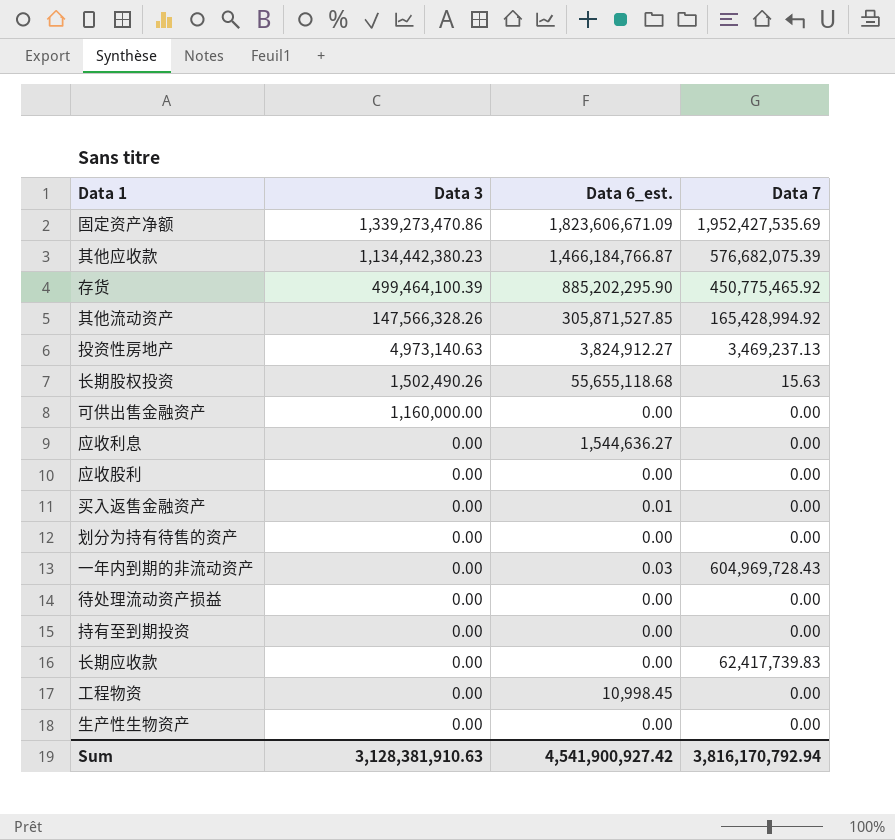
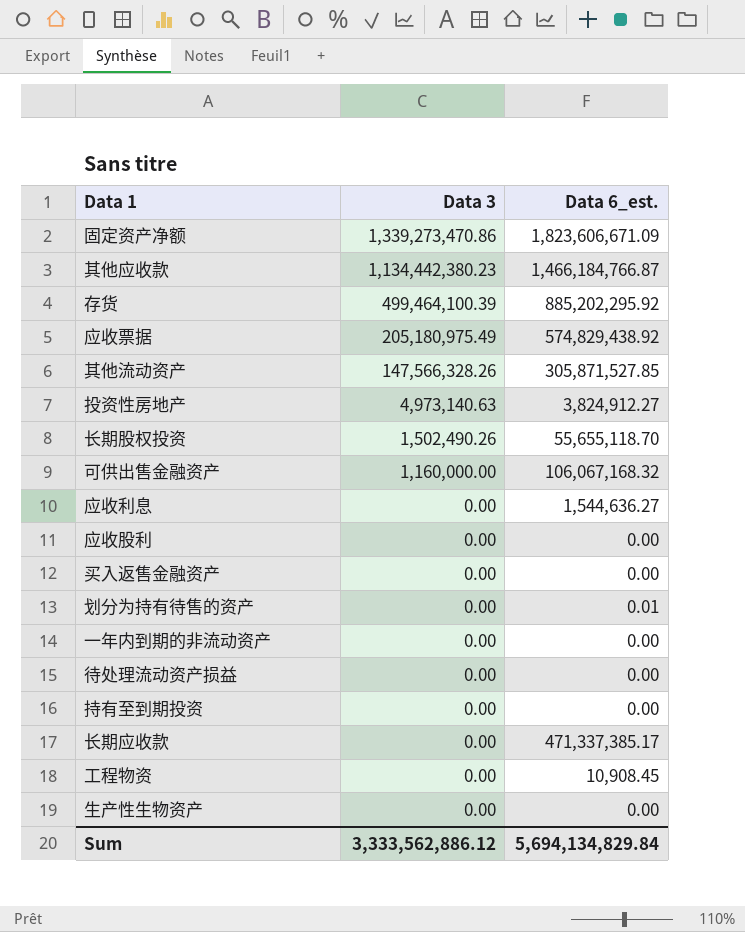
column Data 7 | position: 4 -> none
存货 | Data 6_est.: 885,202,295.90 -> 885,202,295.92
row 应收票据: none -> 205,180,975.49 | 574,829,438.92
长期股权投资 | Data 6_est.: 55,655,118.68 -> 55,655,118.70
可供出售金融资产 | Data 6_est.: 0.00 -> 106,067,168.32
买入返售金融资产 | Data 6_est.: 0.01 -> 0.00
划分为持有待售的资产 | Data 6_est.: 0.00 -> 0.01
一年内到期的非流动资产 | Data 6_est.: 0.03 -> 0.00
长期应收款 | Data 6_est.: 0.00 -> 471,337,385.17
工程物资 | Data 6_est.: 10,998.45 -> 10,908.45
Sum | Data 3: 3,128,381,910.63 -> 3,333,562,886.12
Sum | Data 6_est.: 4,541,900,927.42 -> 5,694,134,829.84

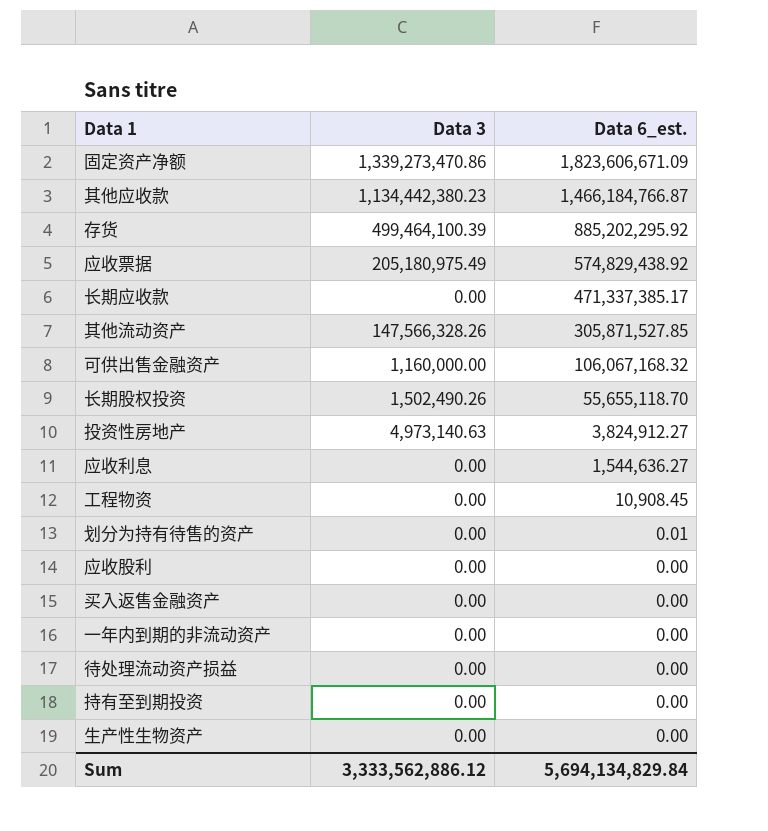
row order: Data 3 descending -> Data 6_est. descending

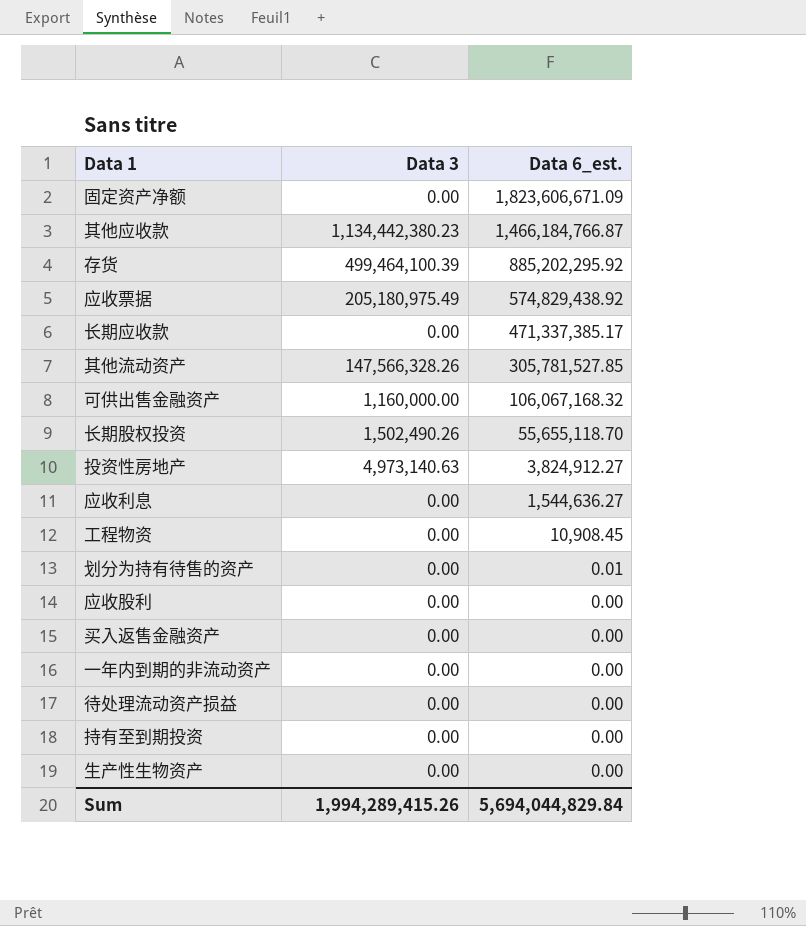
固定资产净额 | Data 3: 1,339,273,470.86 -> 0.00
其他流动资产 | Data 6_est.: 305,871,527.85 -> 305,781,527.85
Sum | Data 3: 3,333,562,886.12 -> 1,994,289,415.26
Sum | Data 6_est.: 5,694,134,829.84 -> 5,694,044,829.84

